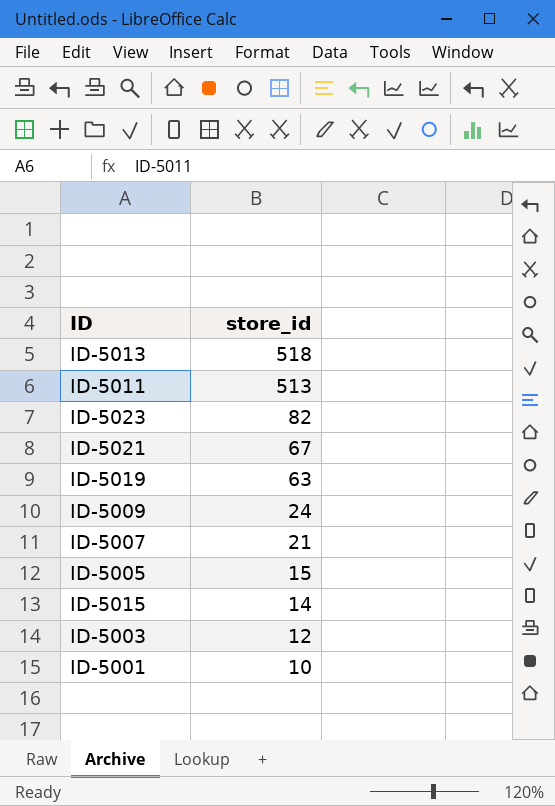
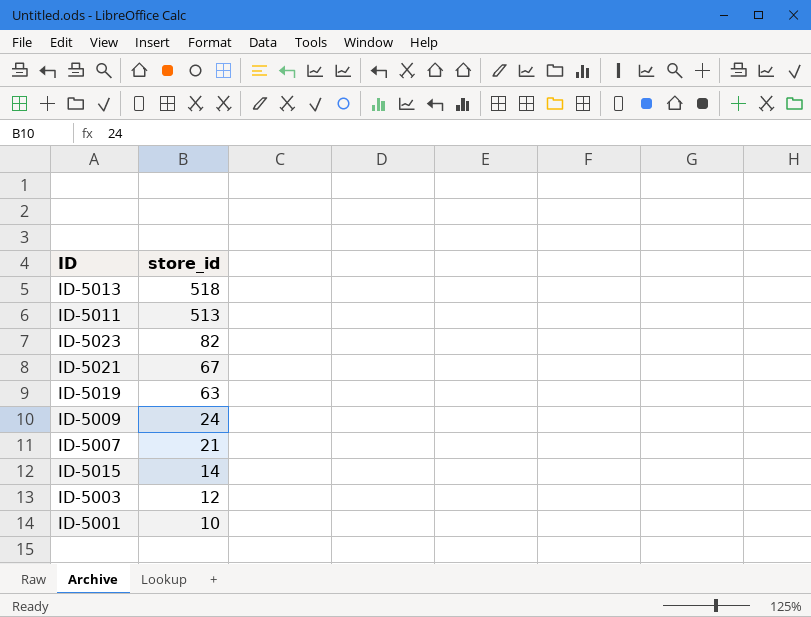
row ID-5005: 15 -> none

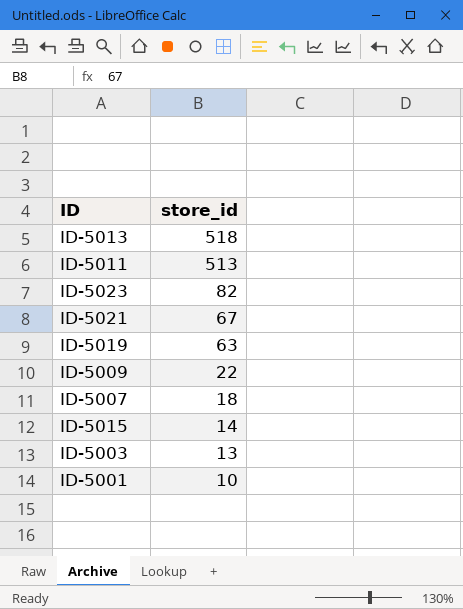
ID-5009 | store_id: 24 -> 22
ID-5007 | store_id: 21 -> 18
ID-5003 | store_id: 12 -> 13

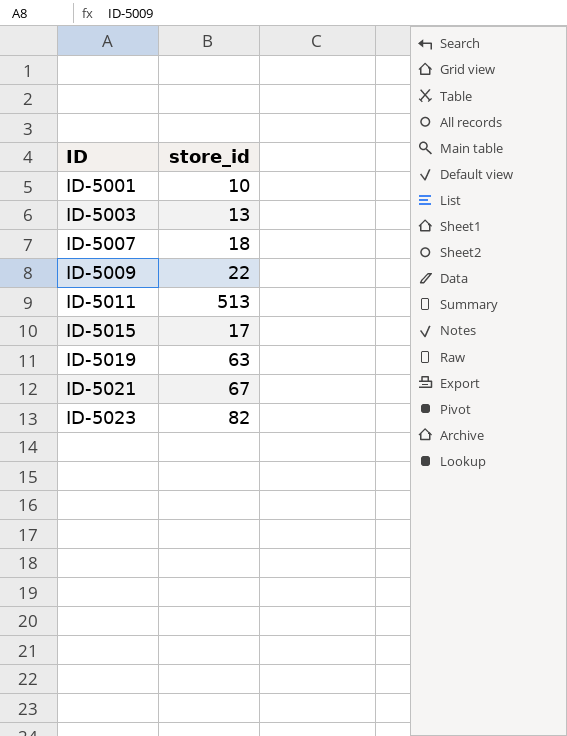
row order: store_id descending -> ID ascending
row ID-5013: 518 -> none
ID-5015 | store_id: 14 -> 17

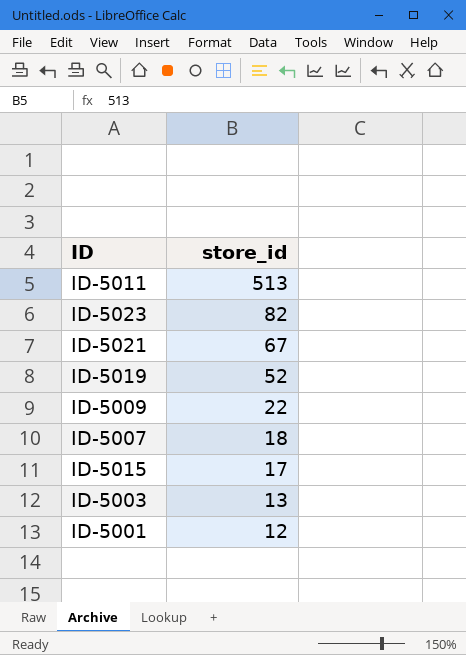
row order: ID ascending -> store_id descending
ID-5019 | store_id: 63 -> 52
ID-5001 | store_id: 10 -> 12

